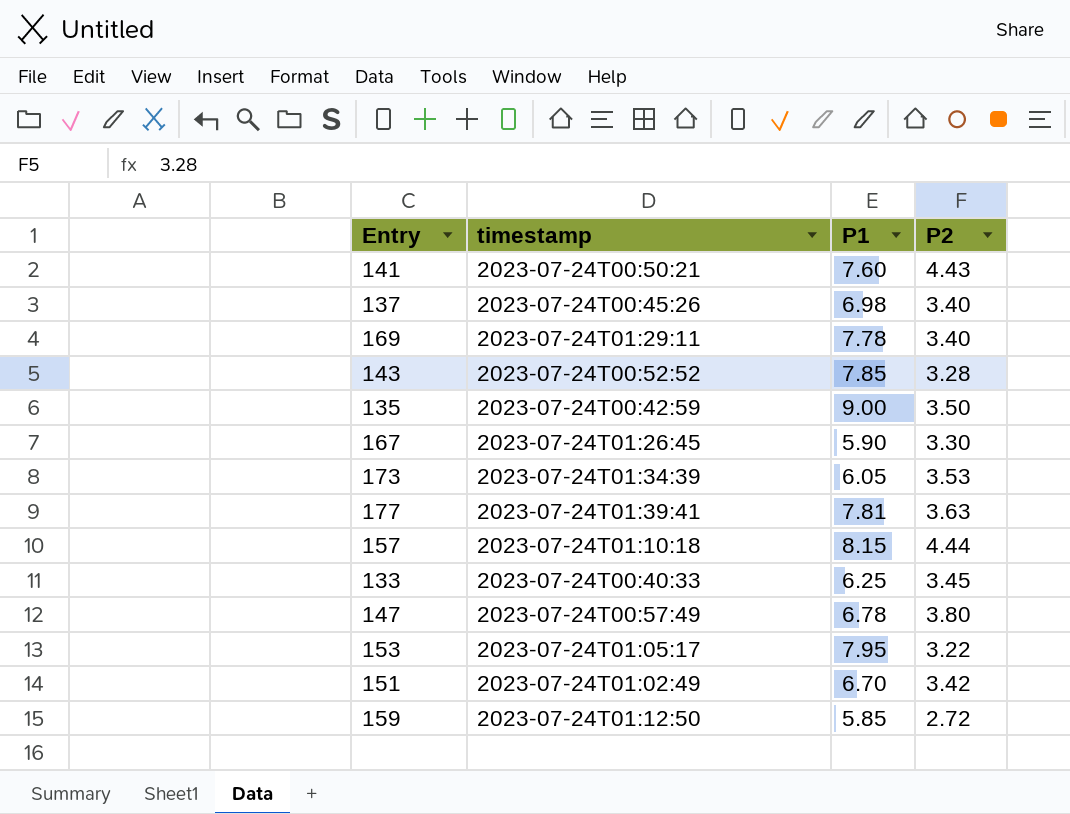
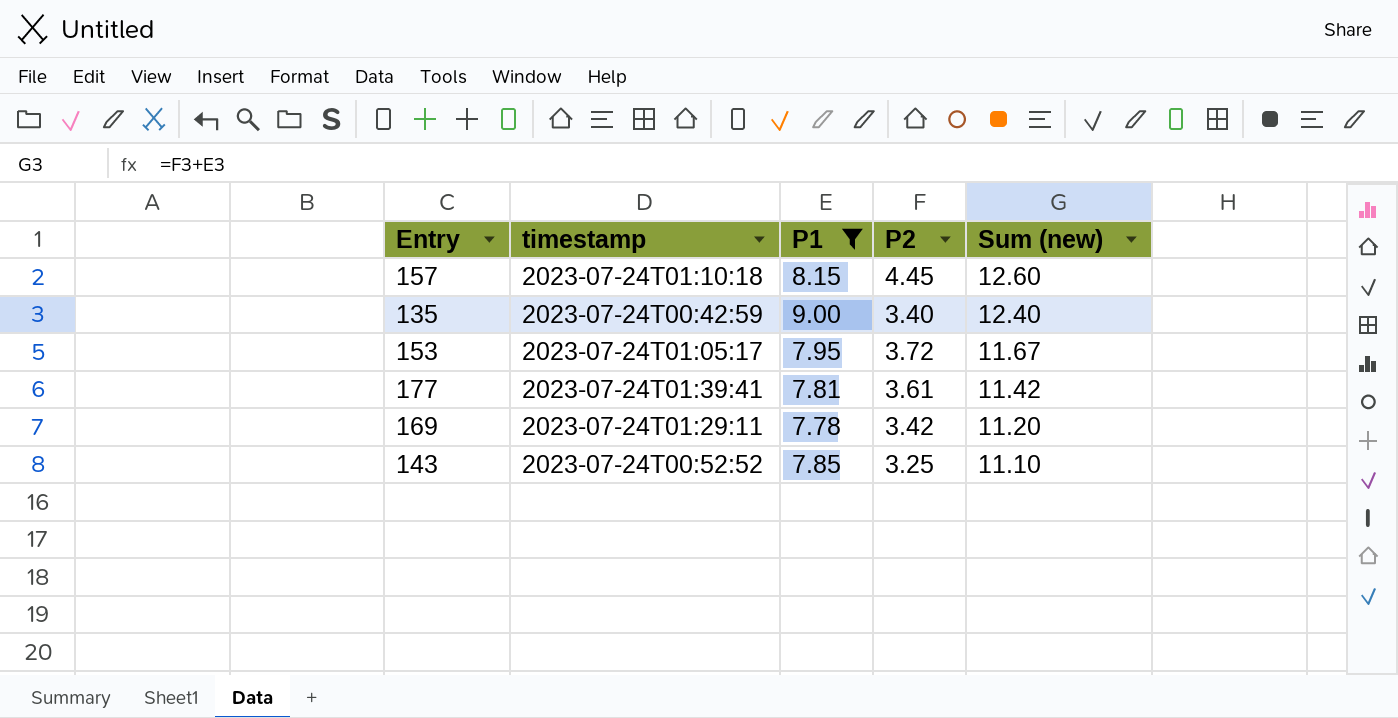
filter: none -> P1 >= 7.78
row order: none -> Sum (new) descending
column Sum (new) | formula: none -> [P1] + [P2]
157 | P2: 4.44 -> 4.45
135 | P2: 3.50 -> 3.40
153 | P2: 3.22 -> 3.72
177 | P2: 3.63 -> 3.61
169 | P2: 3.40 -> 3.42
143 | P2: 3.28 -> 3.25

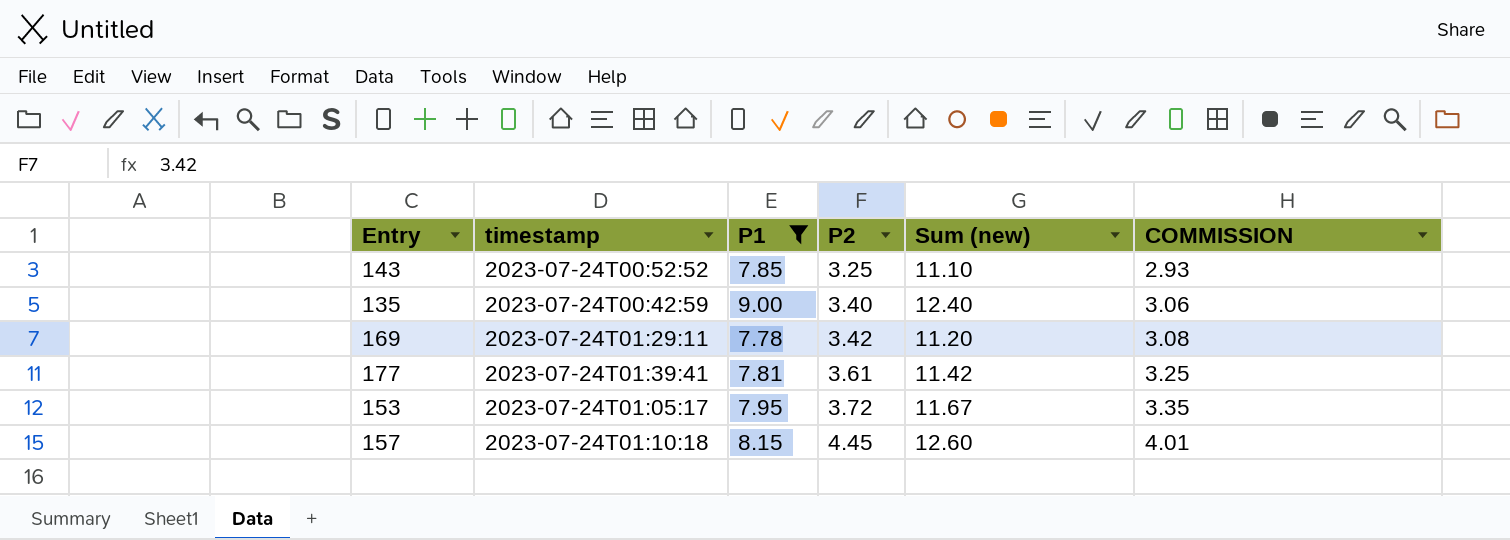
row order: Sum (new) descending -> P2 ascending
column COMMISSION | formula: none -> [P2] * 0.9

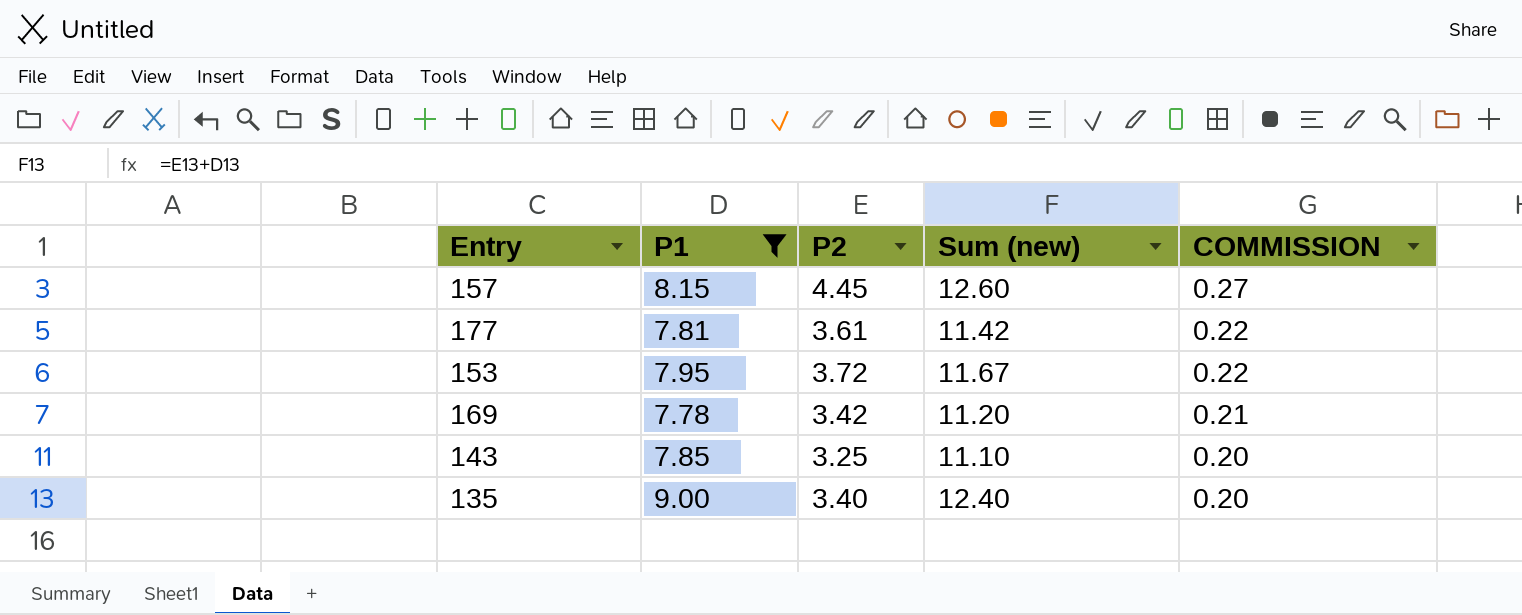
row order: P2 ascending -> COMMISSION descending
column timestamp | position: 2 -> none
column COMMISSION | formula: [P2] * 0.9 -> [P2] * 0.06

